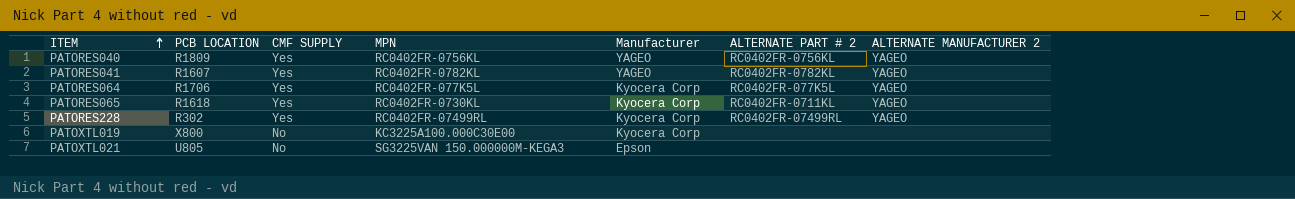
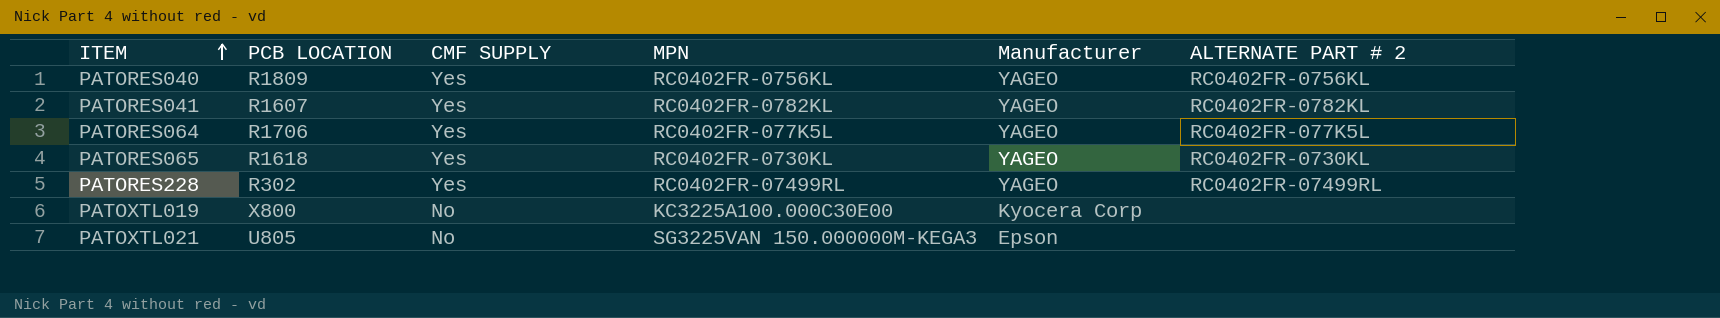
column ALTERNATE MANUFACTURER 2 | position: 7 -> none
PATORES064 | Manufacturer: Kyocera Corp -> YAGEO
PATORES065 | Manufacturer: Kyocera Corp -> YAGEO
PATORES065 | ALTERNATE PART # 2: RC0402FR-0711KL -> RC0402FR-0730KL
PATORES228 | Manufacturer: Kyocera Corp -> YAGEO

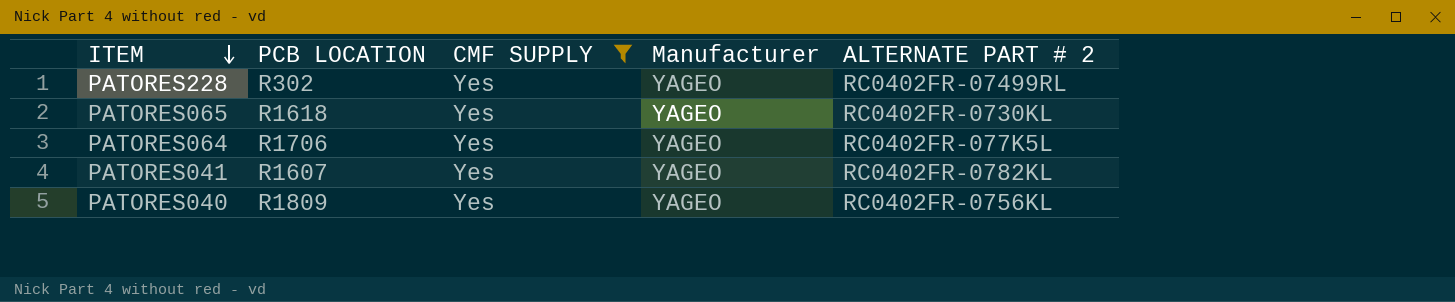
filter: none -> CMF SUPPLY = Yes
row order: ITEM ascending -> ITEM descending
column MPN | position: 4 -> none

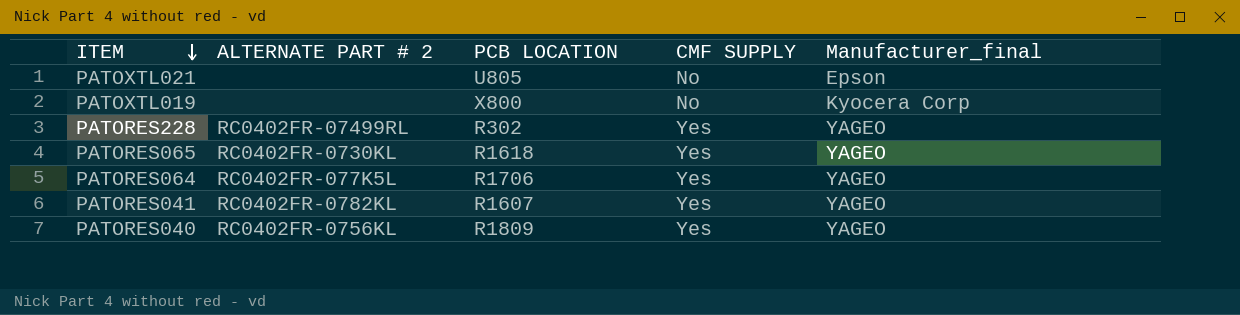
filter: CMF SUPPLY = Yes -> none
column ALTERNATE PART # 2 | position: 5 -> 2
column name: Manufacturer -> Manufacturer_final

